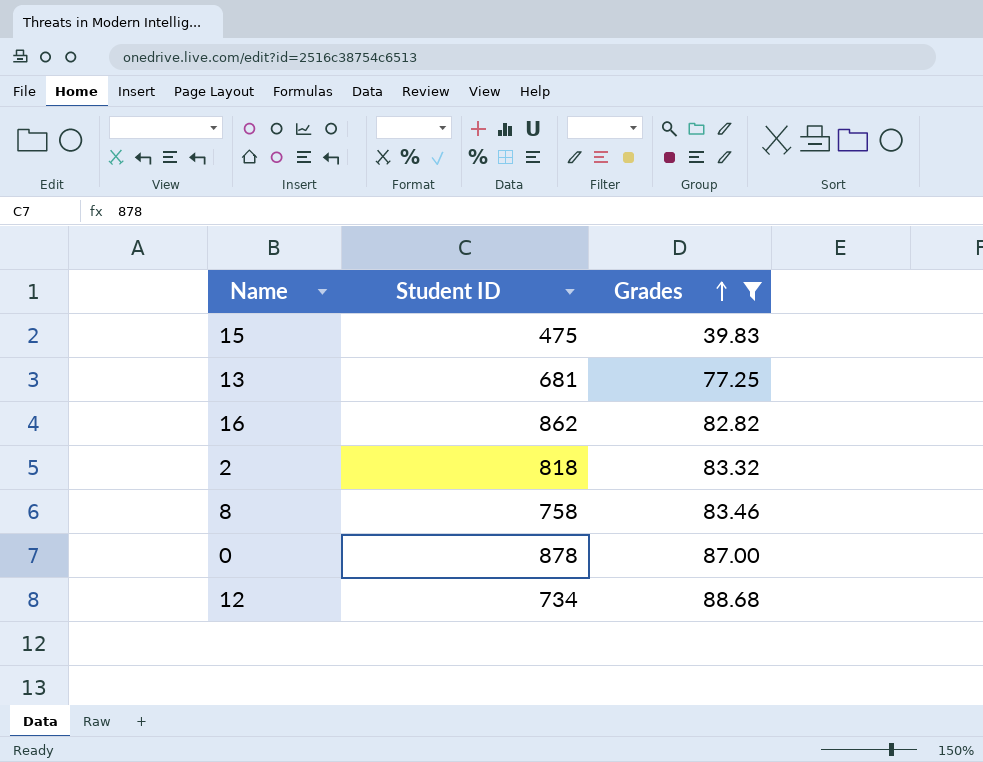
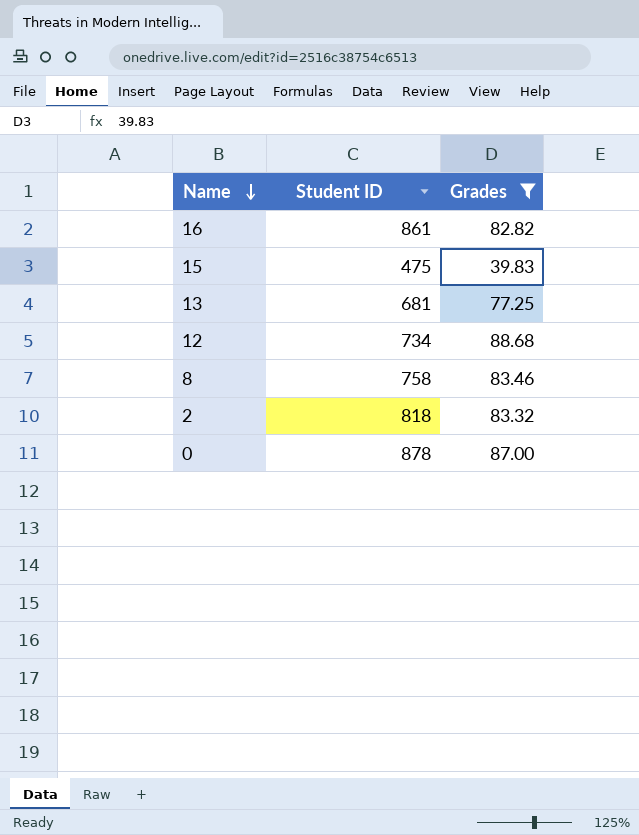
row order: Grades ascending -> Name descending
16 | Student ID: 862 -> 861

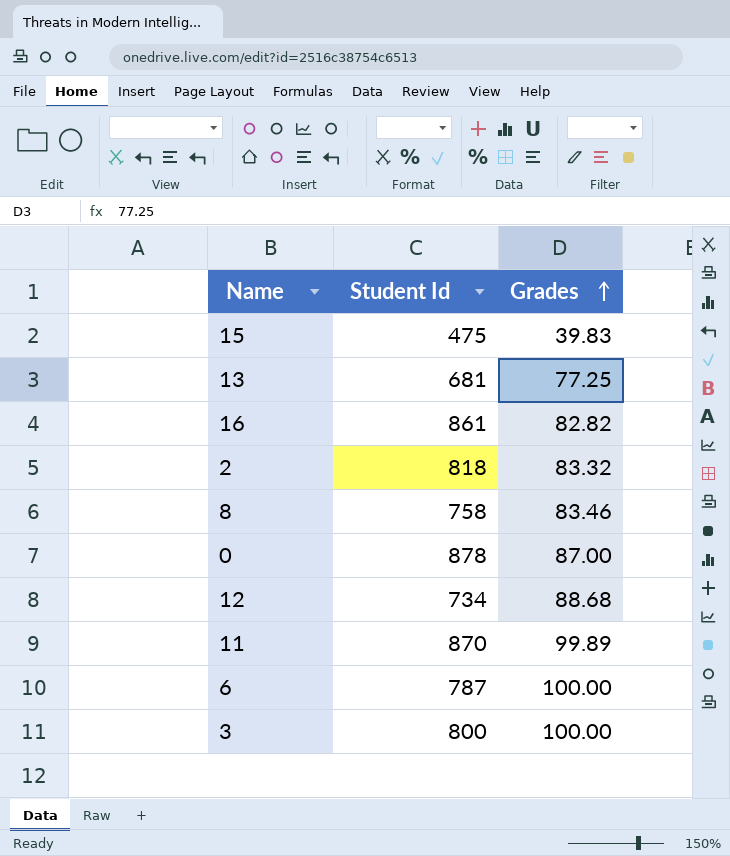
filter: Grades <= 88.68 -> none
row order: Name descending -> Grades ascending
column name: Student ID -> Student Id

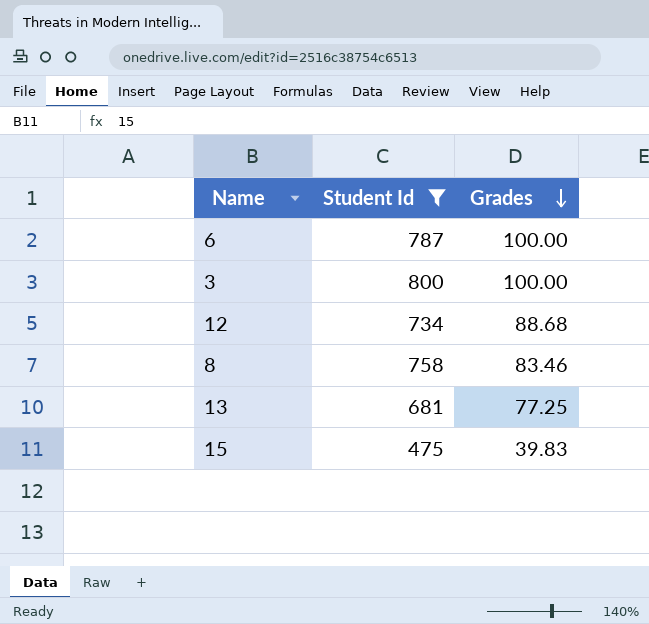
filter: none -> Student Id <= 800
row order: Grades ascending -> Grades descending

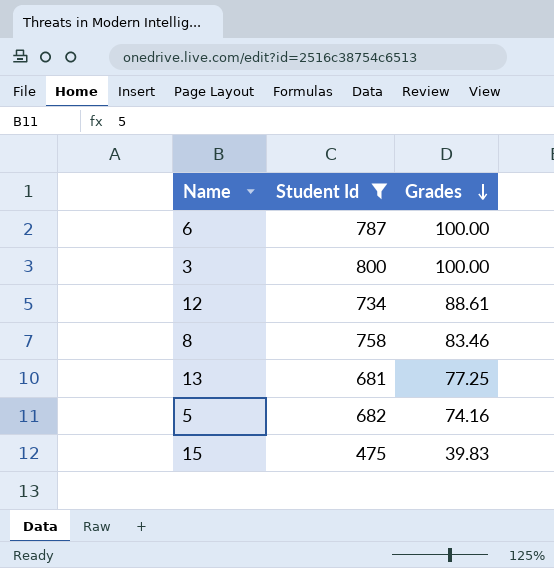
12 | Grades: 88.68 -> 88.61
row 5: none -> 682 | 74.16

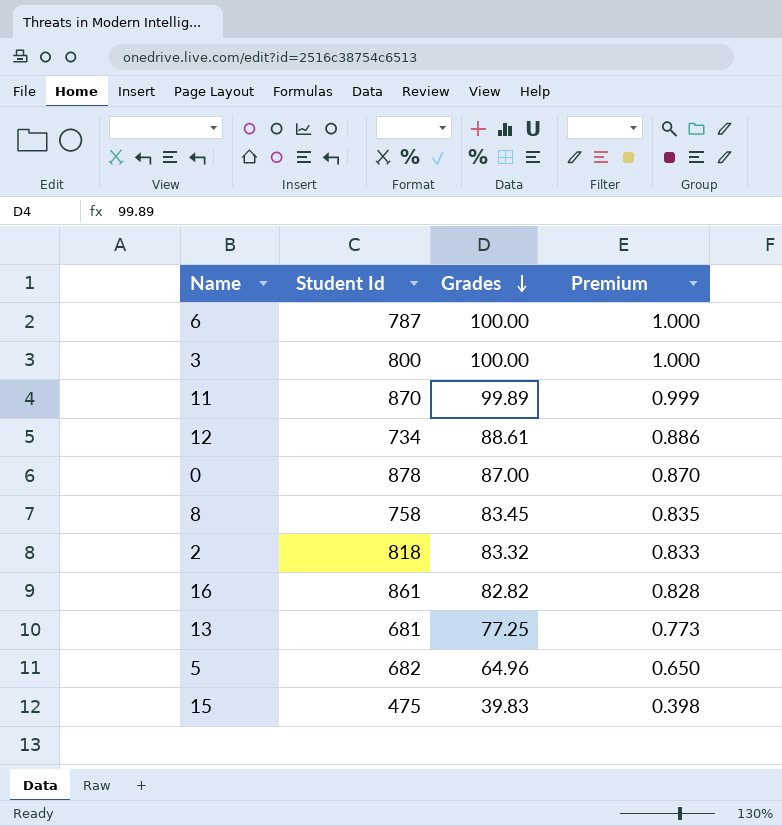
filter: Student Id <= 800 -> none
column Premium | formula: none -> [Grades] * 0.01
8 | Grades: 83.46 -> 83.45
5 | Grades: 74.16 -> 64.96

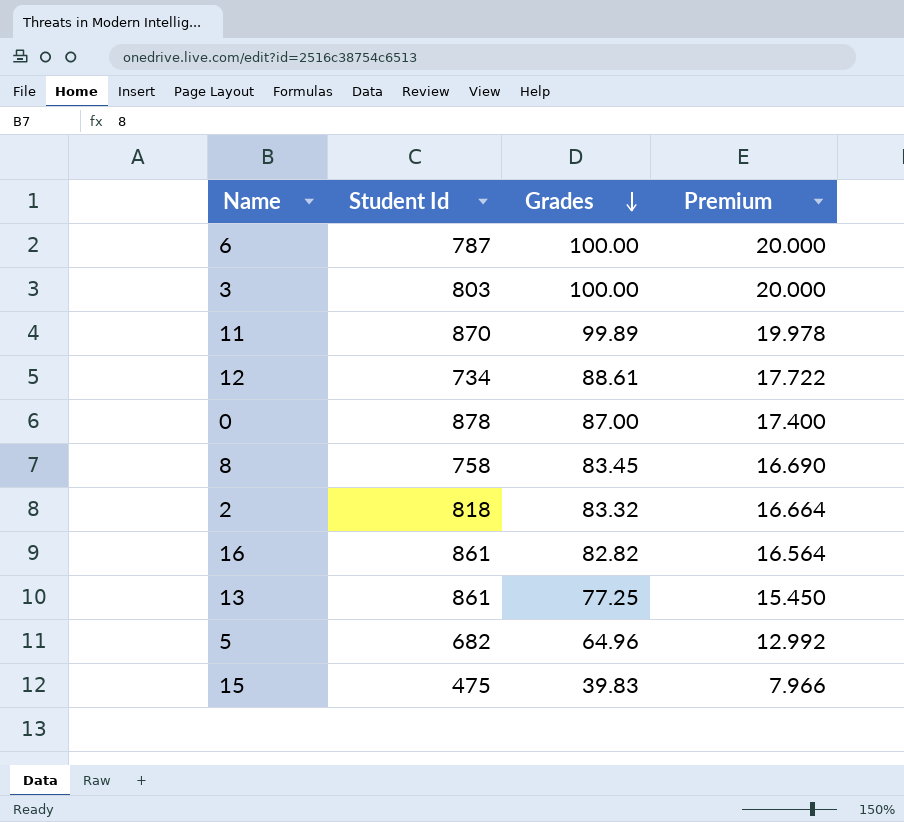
column Premium | formula: [Grades] * 0.01 -> [Grades] * 0.2
3 | Student Id: 800 -> 803
13 | Student Id: 681 -> 861

